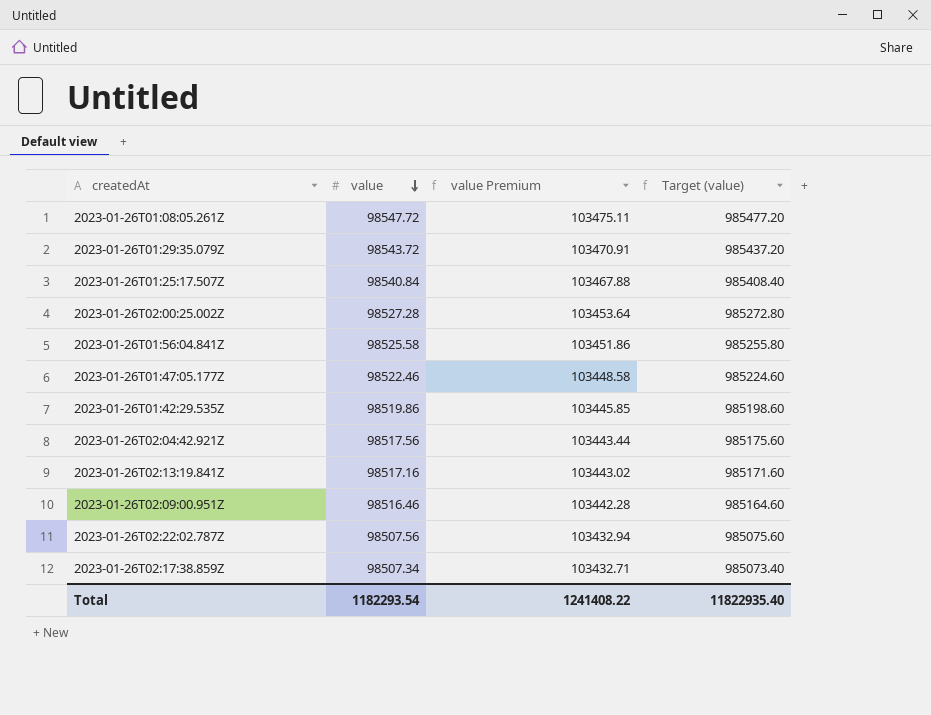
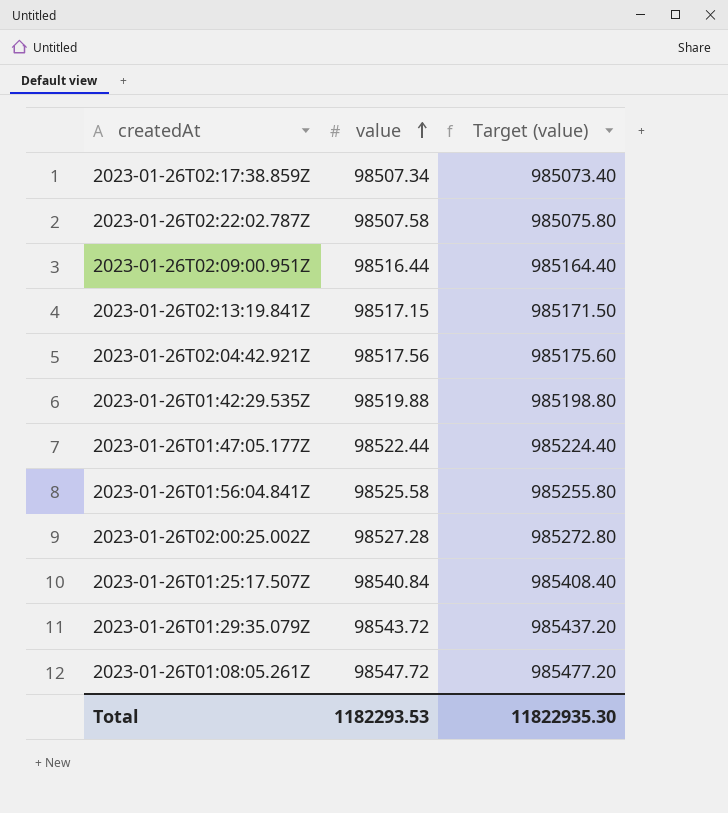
row order: value descending -> value ascending
column value Premium | formula: [value] * 1.05 -> none
2023-01-26T02:22:02.787Z | value: 98507.56 -> 98507.58
2023-01-26T02:22:02.787Z | Target (value): 985075.60 -> 985075.80
2023-01-26T02:09:00.951Z | value: 98516.46 -> 98516.44
2023-01-26T02:09:00.951Z | Target (value): 985164.60 -> 985164.40
2023-01-26T02:13:19.841Z | value: 98517.16 -> 98517.15
2023-01-26T02:13:19.841Z | Target (value): 985171.60 -> 985171.50
2023-01-26T01:42:29.535Z | value: 98519.86 -> 98519.88
2023-01-26T01:42:29.535Z | Target (value): 985198.60 -> 985198.80
2023-01-26T01:47:05.177Z | value: 98522.46 -> 98522.44
2023-01-26T01:47:05.177Z | Target (value): 985224.60 -> 985224.40
Total | value: 1182293.54 -> 1182293.53
Total | Target (value): 11822935.40 -> 11822935.30

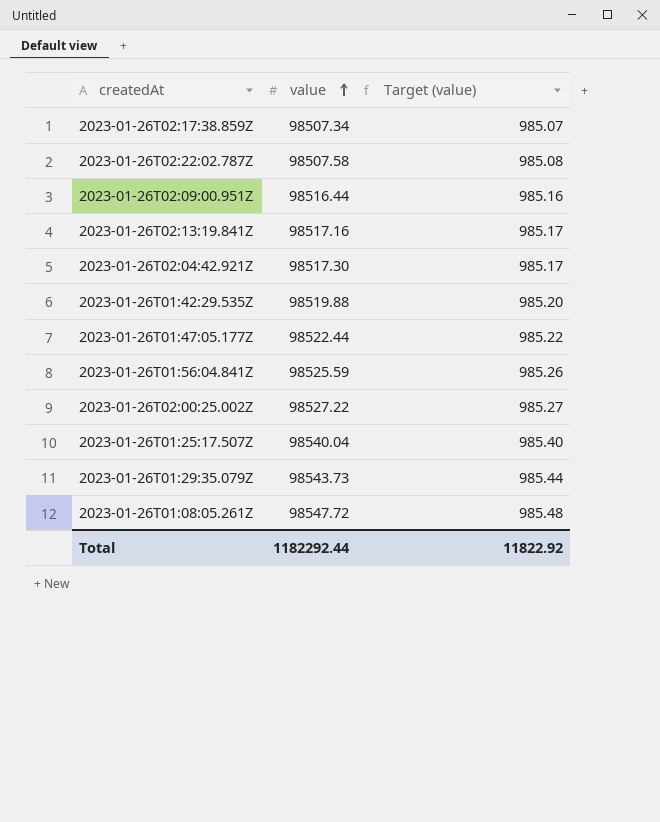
column Target (value) | formula: [value] * 10 -> [value] * 0.01
2023-01-26T02:13:19.841Z | value: 98517.15 -> 98517.16
2023-01-26T02:04:42.921Z | value: 98517.56 -> 98517.30
2023-01-26T01:56:04.841Z | value: 98525.58 -> 98525.59
2023-01-26T02:00:25.002Z | value: 98527.28 -> 98527.22
2023-01-26T01:25:17.507Z | value: 98540.84 -> 98540.04
2023-01-26T01:29:35.079Z | value: 98543.72 -> 98543.73
Total | value: 1182293.53 -> 1182292.44
Total | Target (value): 11822935.30 -> 11822.92

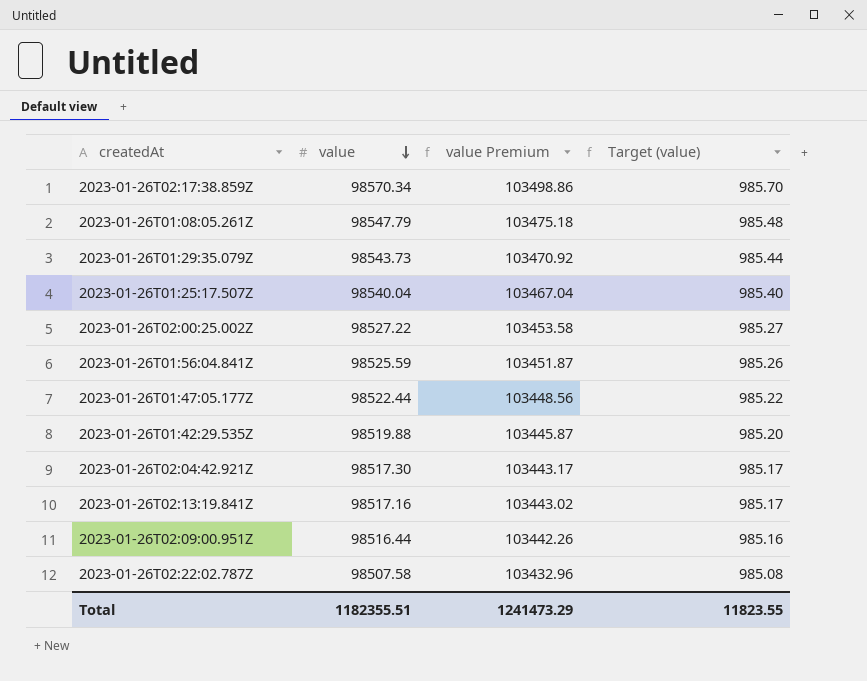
row order: value ascending -> value descending
column value Premium | formula: none -> [value] * 1.05
2023-01-26T02:17:38.859Z | value: 98507.34 -> 98570.34
2023-01-26T02:17:38.859Z | Target (value): 985.07 -> 985.70
2023-01-26T01:08:05.261Z | value: 98547.72 -> 98547.79
Total | value: 1182292.44 -> 1182355.51
Total | Target (value): 11822.92 -> 11823.55

